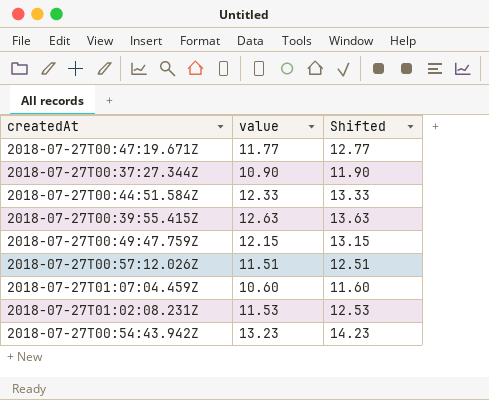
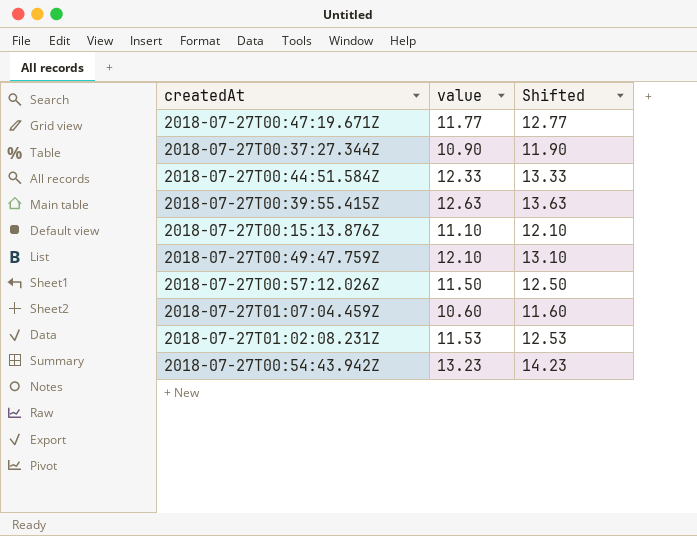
row 2018-07-27T00:15:13.876Z: none -> 11.10 | 12.10
2018-07-27T00:49:47.759Z | value: 12.15 -> 12.10
2018-07-27T00:49:47.759Z | Shifted: 13.15 -> 13.10
2018-07-27T00:57:12.026Z | value: 11.51 -> 11.50
2018-07-27T00:57:12.026Z | Shifted: 12.51 -> 12.50

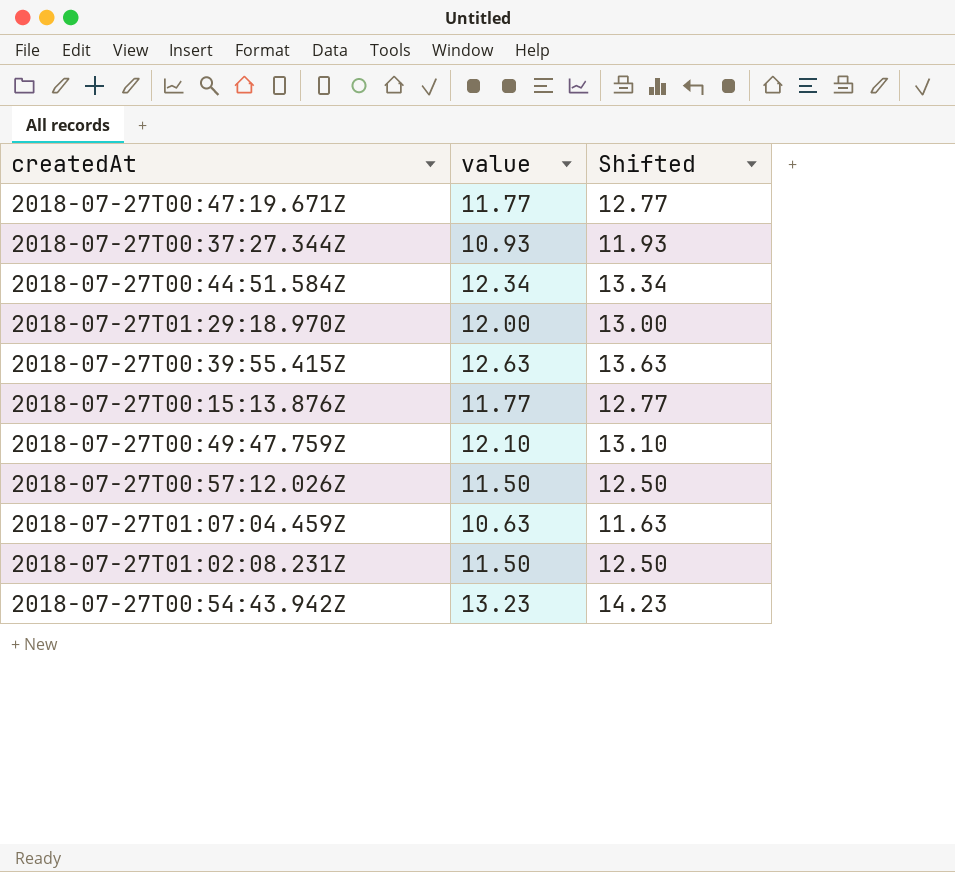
2018-07-27T00:37:27.344Z | value: 10.90 -> 10.93
2018-07-27T00:37:27.344Z | Shifted: 11.90 -> 11.93
2018-07-27T00:44:51.584Z | value: 12.33 -> 12.34
2018-07-27T00:44:51.584Z | Shifted: 13.33 -> 13.34
row 2018-07-27T01:29:18.970Z: none -> 12.00 | 13.00
2018-07-27T00:15:13.876Z | value: 11.10 -> 11.77
2018-07-27T00:15:13.876Z | Shifted: 12.10 -> 12.77
2018-07-27T01:07:04.459Z | value: 10.60 -> 10.63
2018-07-27T01:07:04.459Z | Shifted: 11.60 -> 11.63
2018-07-27T01:02:08.231Z | value: 11.53 -> 11.50
2018-07-27T01:02:08.231Z | Shifted: 12.53 -> 12.50

